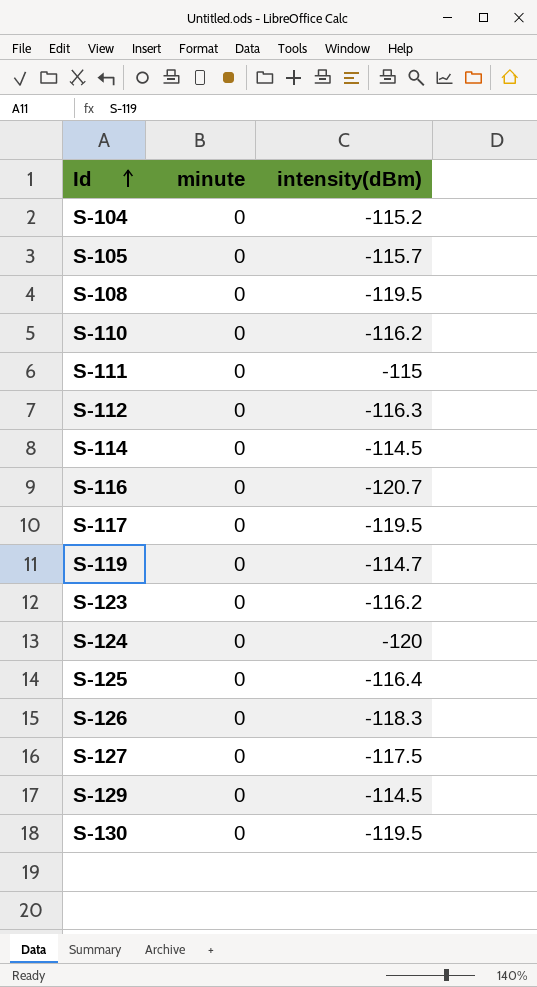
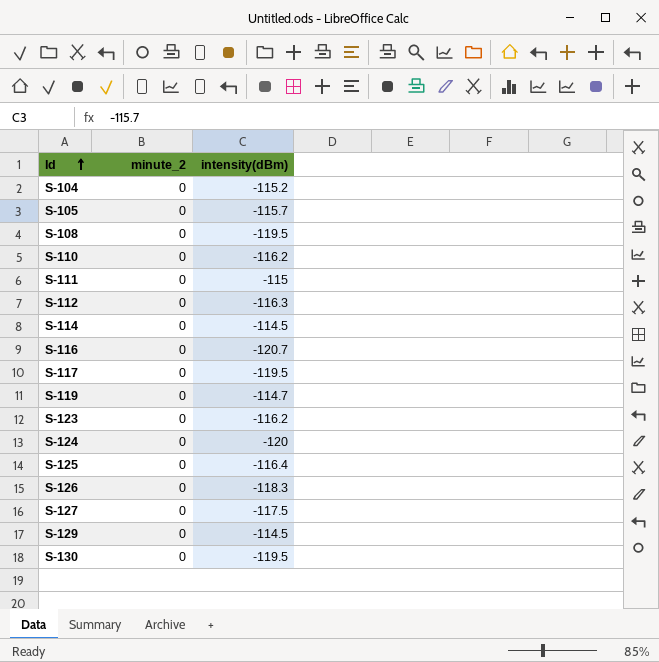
column name: minute -> minute_2

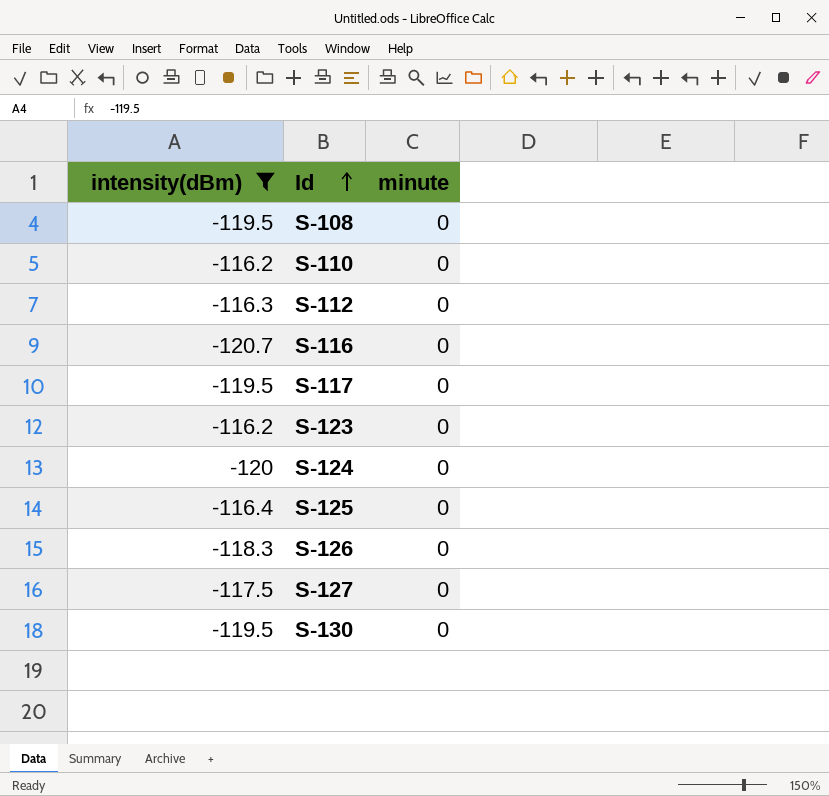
filter: none -> intensity(dBm) <= -116.2
column intensity(dBm) | position: 3 -> 1
column name: minute_2 -> minute

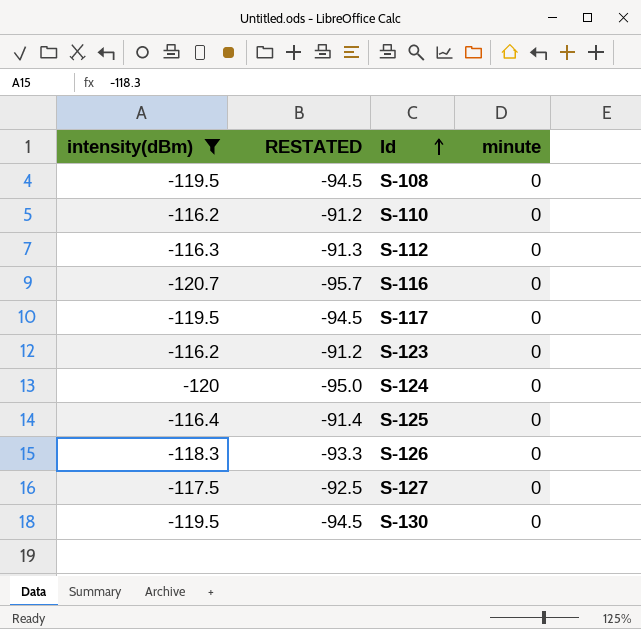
column RESTATED | formula: none -> [intensity(dBm)] + 25

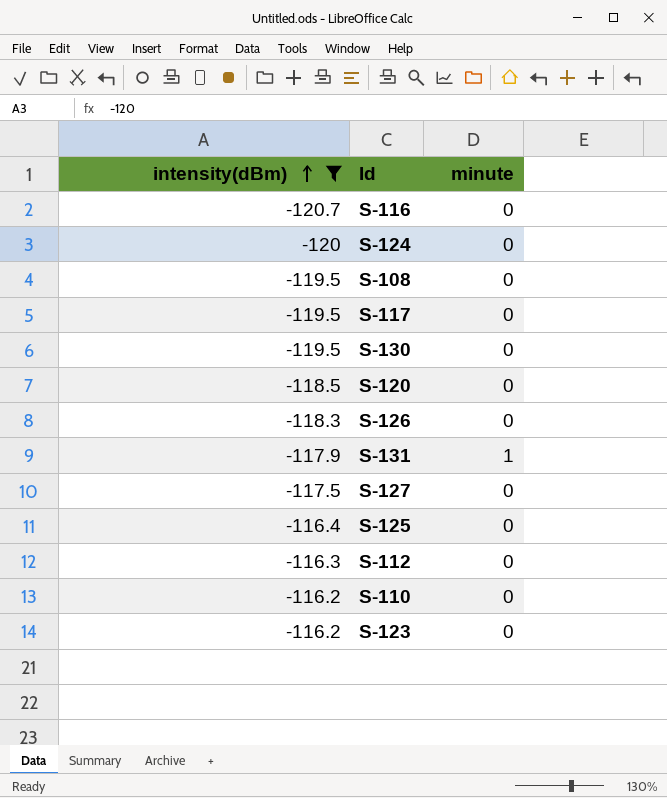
row order: Id ascending -> intensity(dBm) ascending
column RESTATED | formula: [intensity(dBm)] + 25 -> none
row S-120: none -> -118.5 | 0
row S-131: none -> -117.9 | 1

